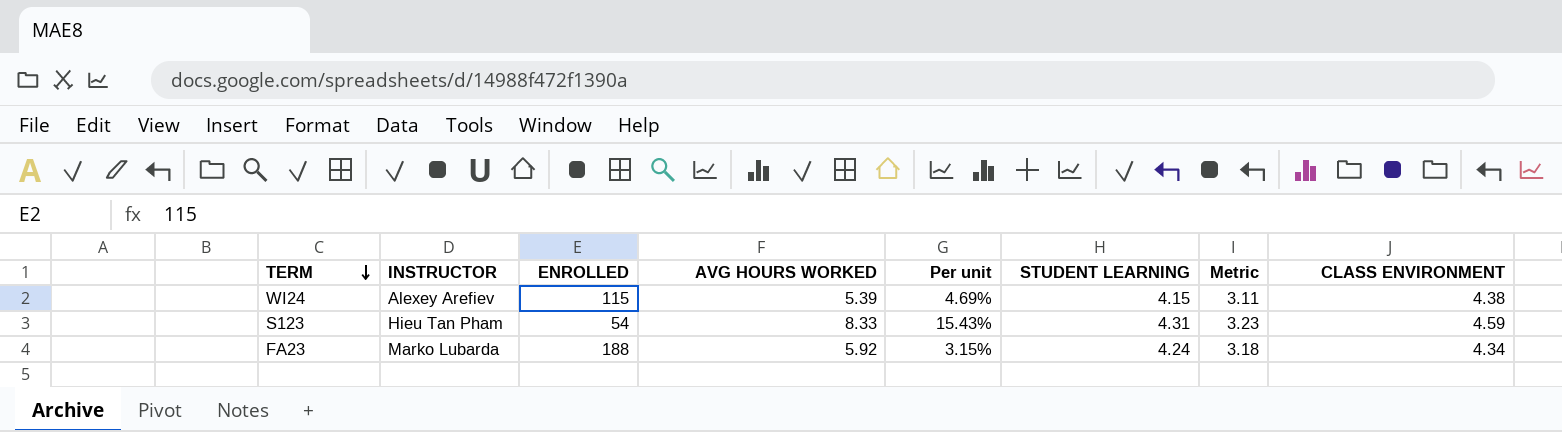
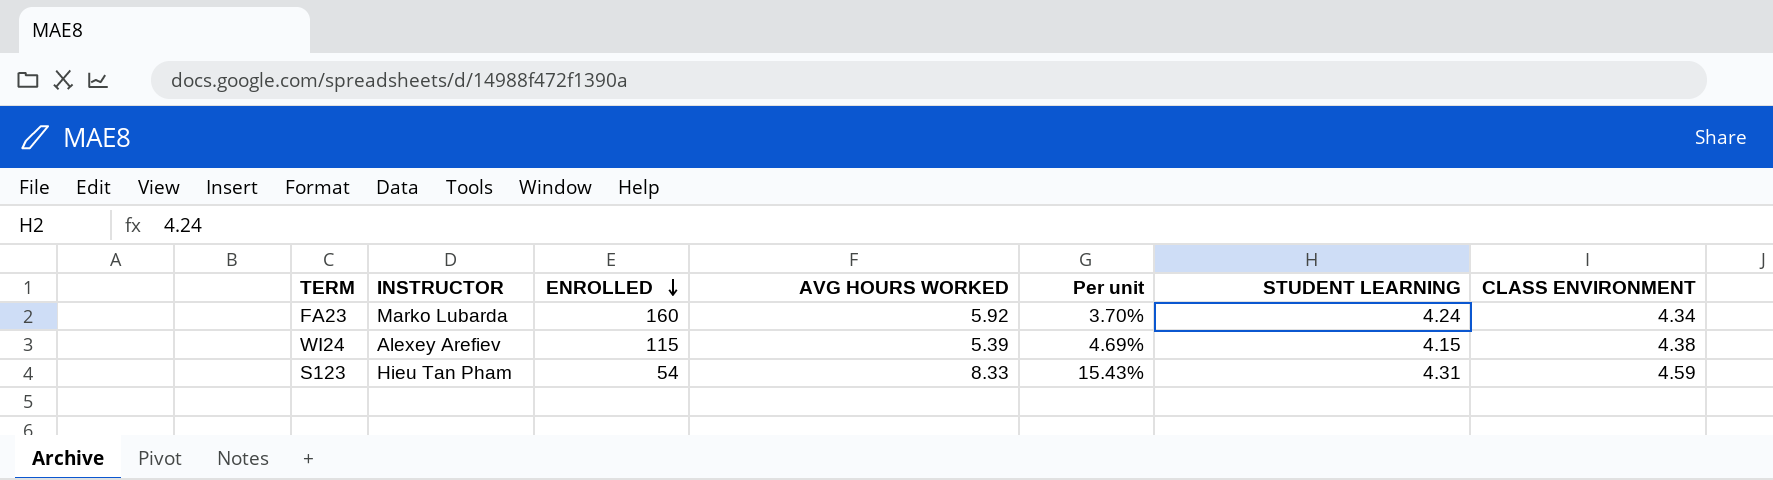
row order: TERM descending -> ENROLLED descending
column Metric | formula: [STUDENT LEARNING] * 0.75 -> none
FA23 | ENROLLED: 188 -> 160
FA23 | Per unit: 3.15% -> 3.70%

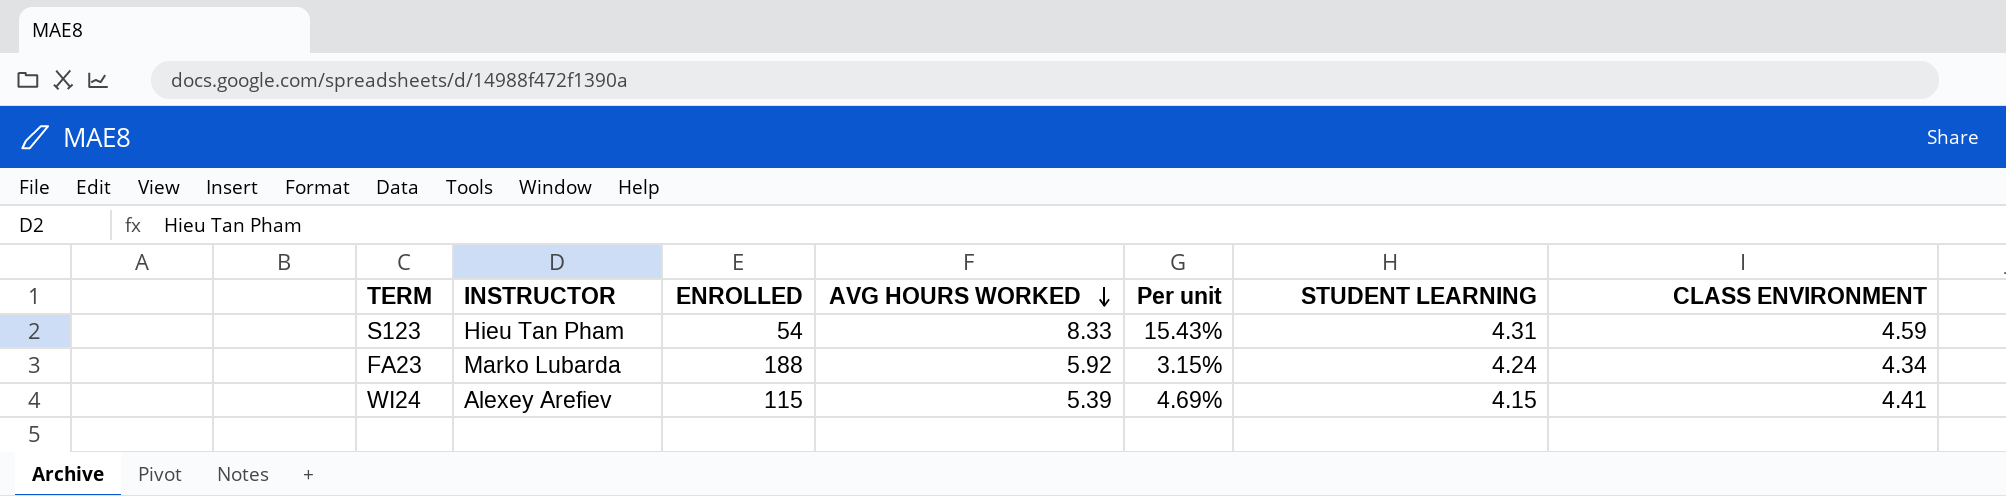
row order: ENROLLED descending -> AVG HOURS WORKED descending
FA23 | ENROLLED: 160 -> 188
FA23 | Per unit: 3.70% -> 3.15%
WI24 | CLASS ENVIRONMENT: 4.38 -> 4.41

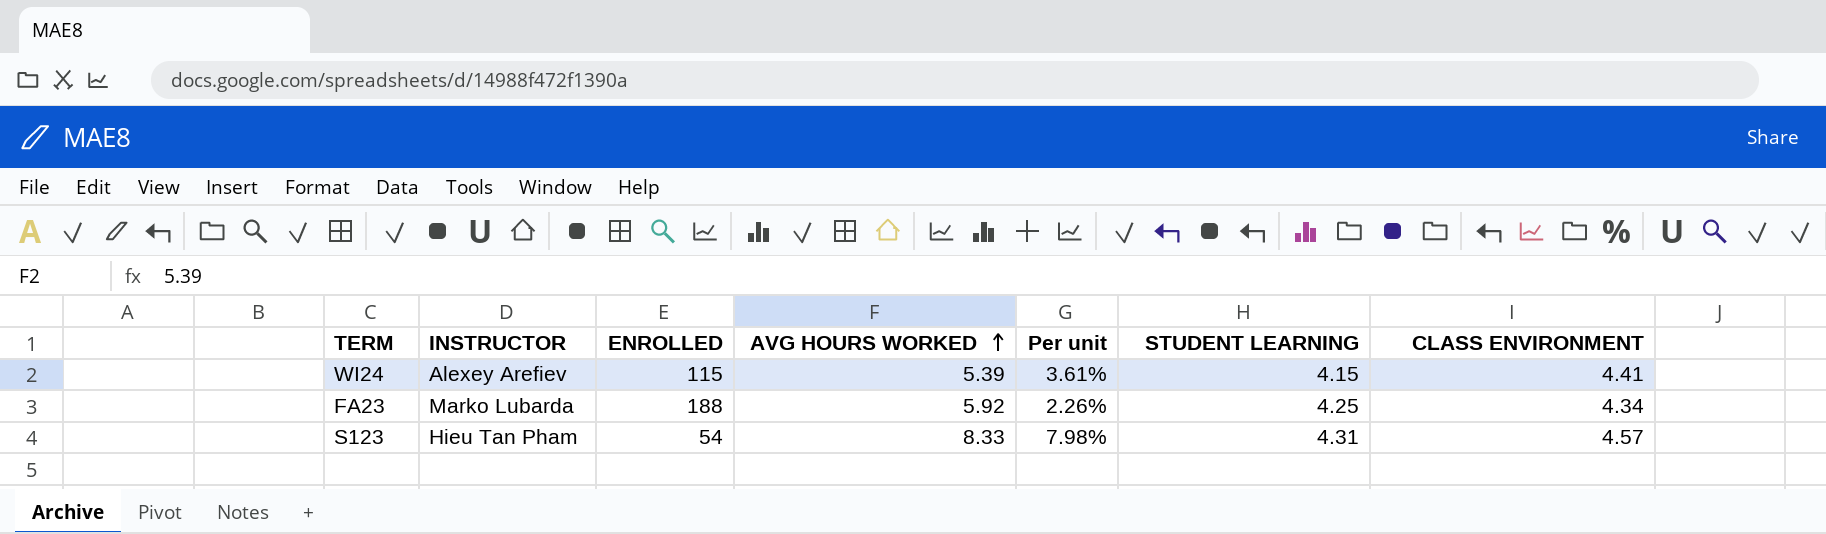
row order: AVG HOURS WORKED descending -> AVG HOURS WORKED ascending
column Per unit | formula: [AVG HOURS WORKED] / [ENROLLED] -> [STUDENT LEARNING] / [ENROLLED]
FA23 | STUDENT LEARNING: 4.24 -> 4.25
S123 | CLASS ENVIRONMENT: 4.59 -> 4.57

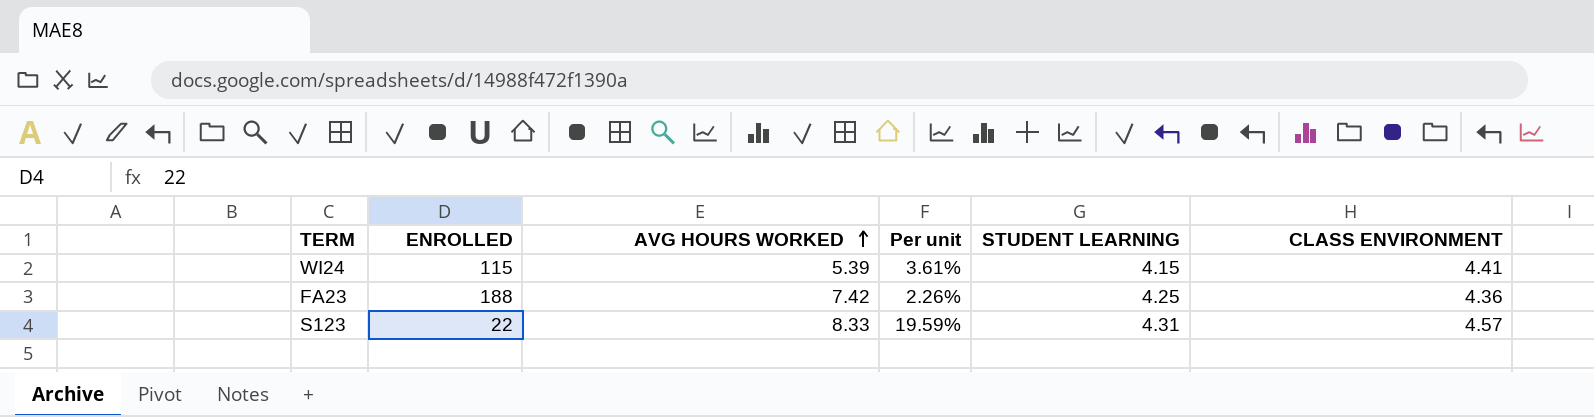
column INSTRUCTOR | position: 2 -> none
FA23 | AVG HOURS WORKED: 5.92 -> 7.42
FA23 | CLASS ENVIRONMENT: 4.34 -> 4.36
S123 | ENROLLED: 54 -> 22
S123 | Per unit: 7.98% -> 19.59%

